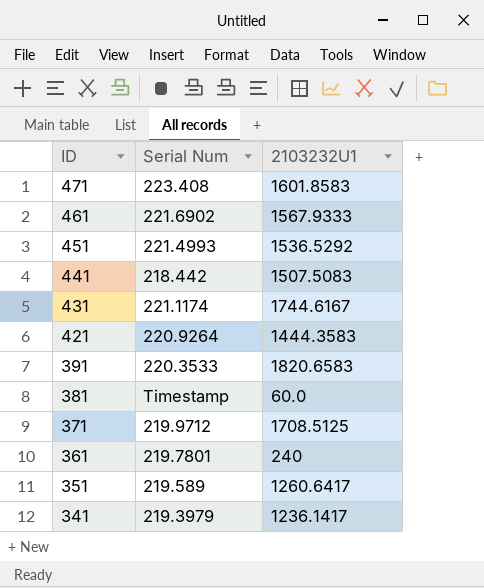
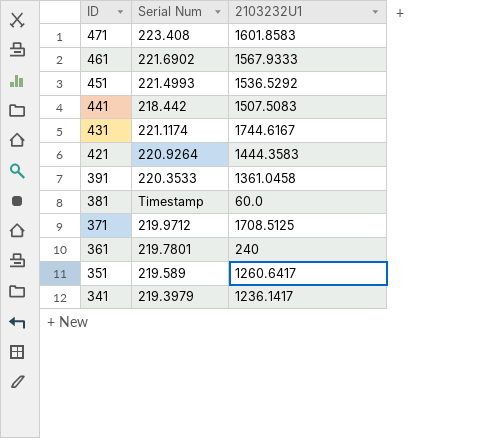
391 | 2103232U1: 1820.6583 -> 1361.0458

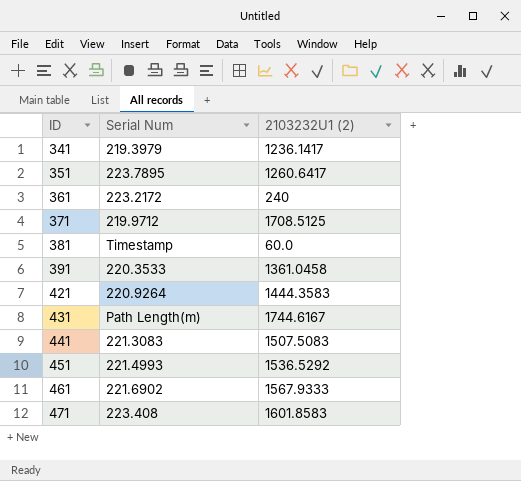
row order: ID descending -> ID ascending
column name: 2103232U1 -> 2103232U1 (2)
351 | Serial Num: 219.589 -> 223.7895
361 | Serial Num: 219.7801 -> 223.2172
431 | Serial Num: 221.1174 -> Path Length(m)
441 | Serial Num: 218.442 -> 221.3083

